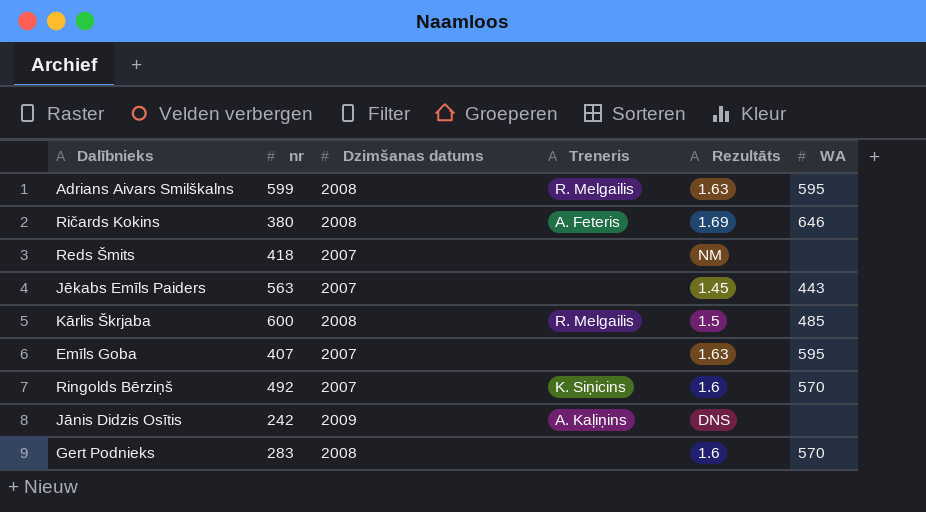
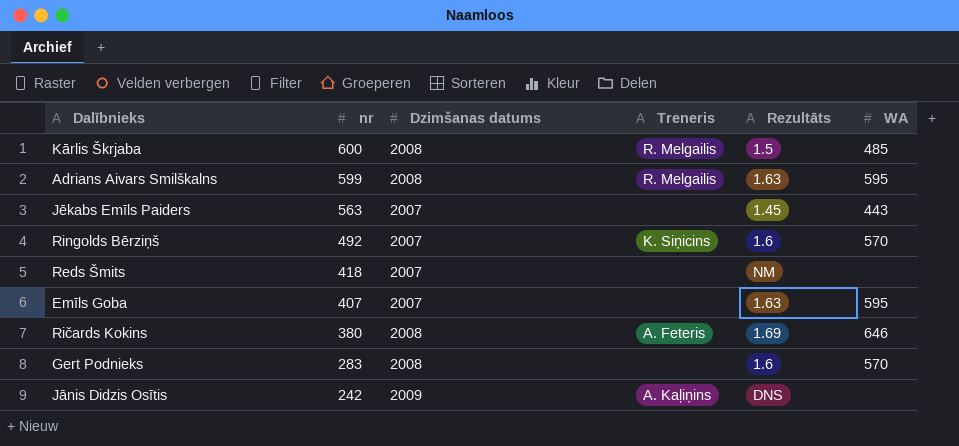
row order: none -> nr descending

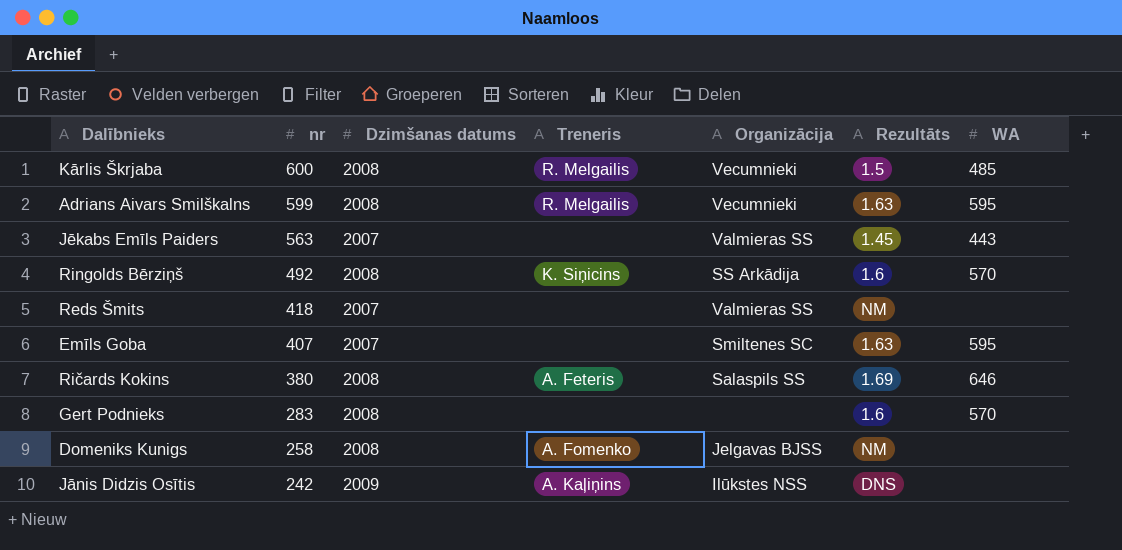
column Organizācija | position: none -> 5
Ringolds Bērziņš | Dzimšanas datums: 2007 -> 2008
row Domeniks Kunigs: none -> 258 | 2008 | A. Fomenko | Jelgavas BJSS | NM | none

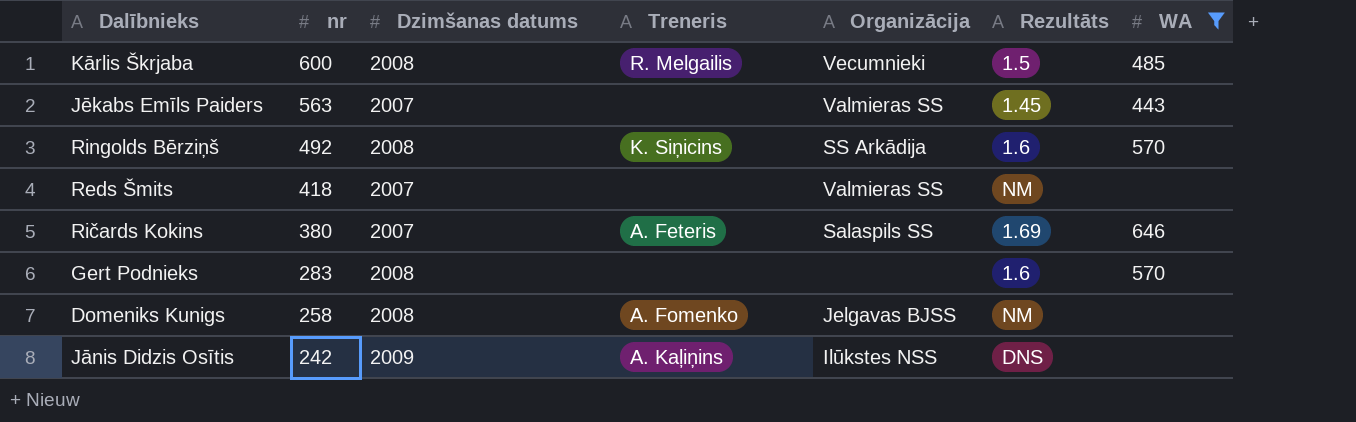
filter: none -> WA != 595
Ričards Kokins | Dzimšanas datums: 2008 -> 2007

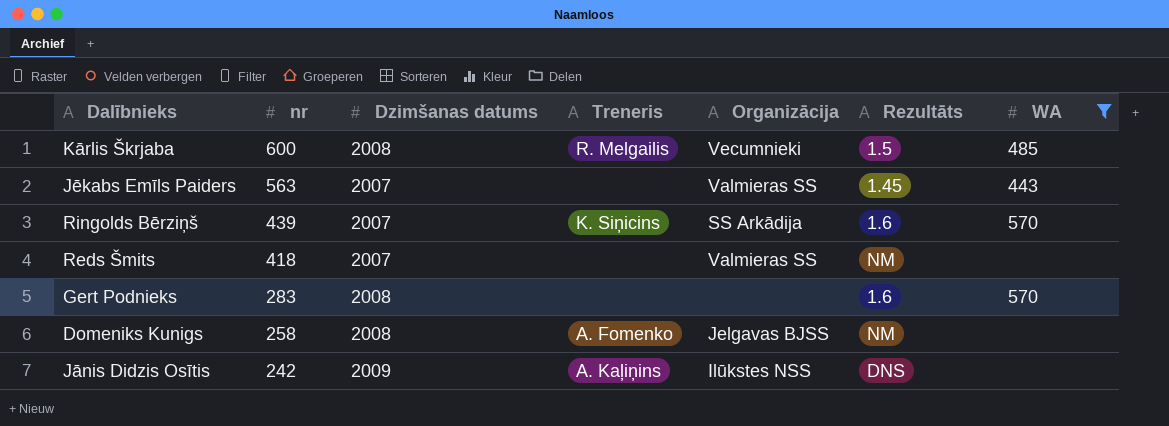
row Ričards Kokins: 380 | 2007 | A. Feteris | Salaspils SS | 1.69 | 646 -> none
Ringolds Bērziņš | nr: 492 -> 439
Ringolds Bērziņš | Dzimšanas datums: 2008 -> 2007

